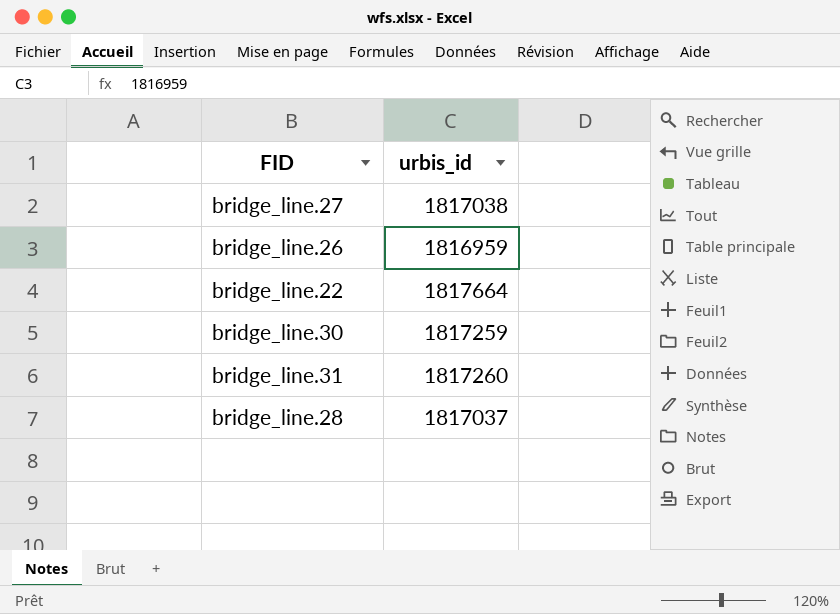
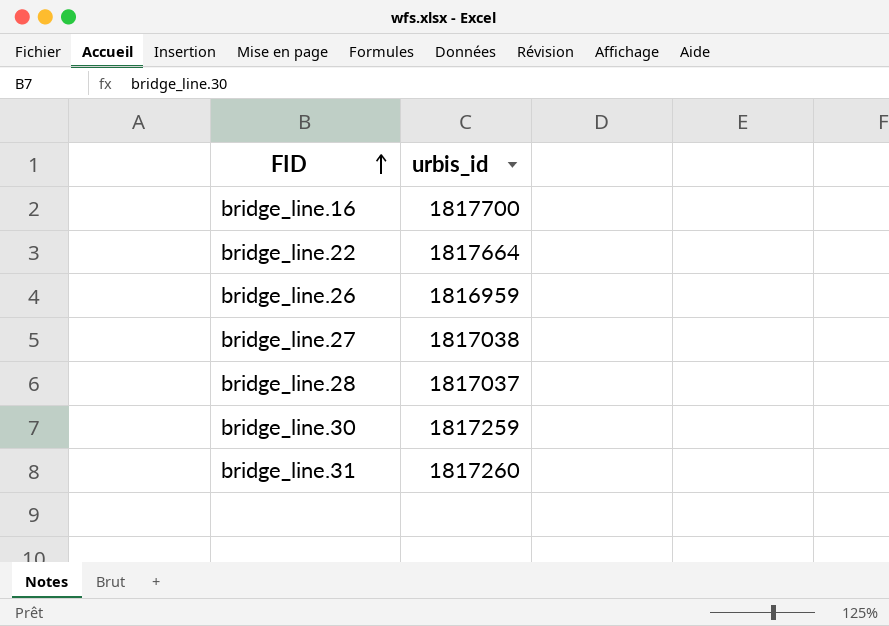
row order: none -> FID ascending
row bridge_line.16: none -> 1817700

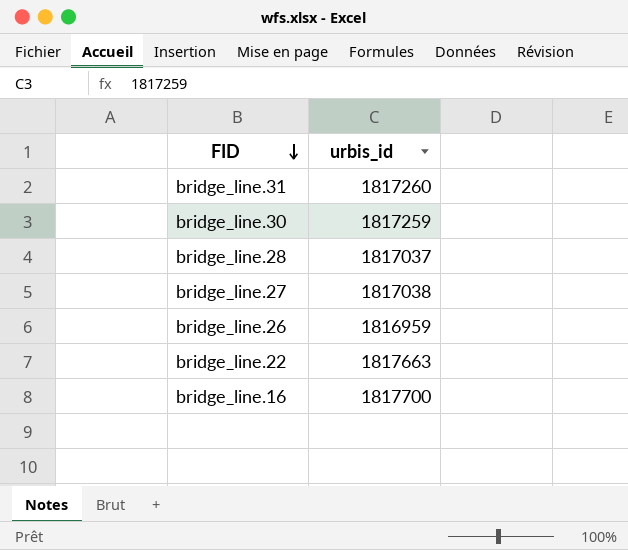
row order: FID ascending -> FID descending
bridge_line.22 | urbis_id: 1817664 -> 1817663

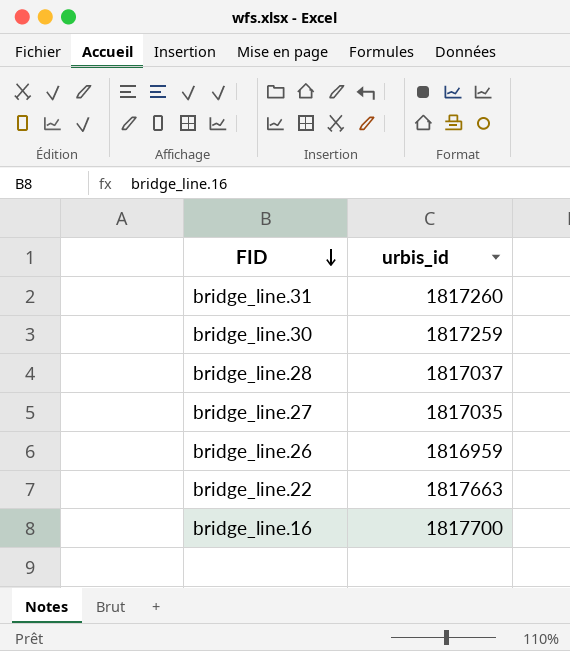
bridge_line.27 | urbis_id: 1817038 -> 1817035

